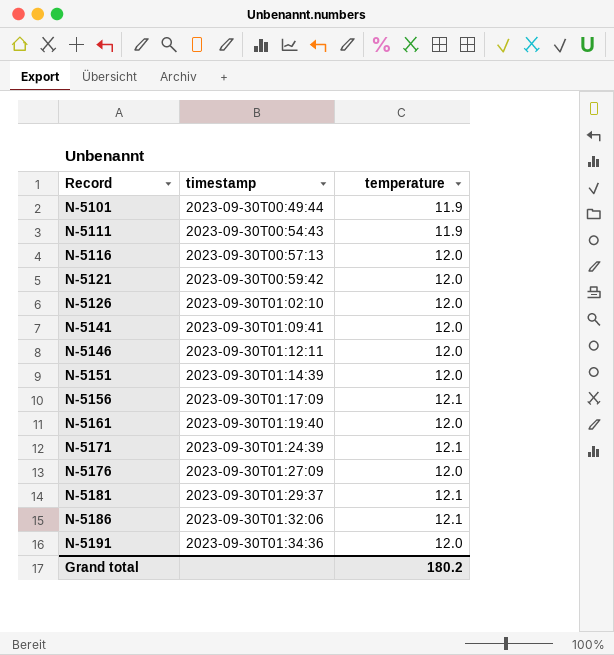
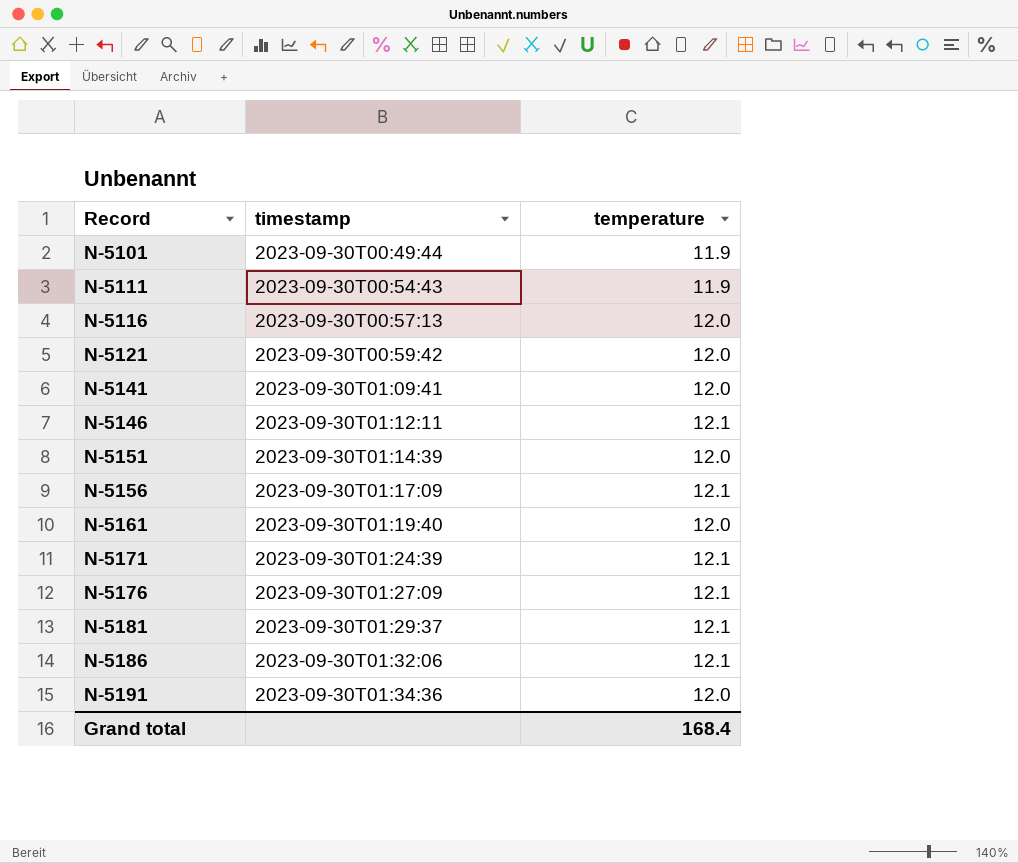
row N-5126: 2023-09-30T01:02:10 | 12.0 -> none
N-5146 | temperature: 12.0 -> 12.1
N-5176 | temperature: 12.0 -> 12.1
Grand total | temperature: 180.2 -> 168.4

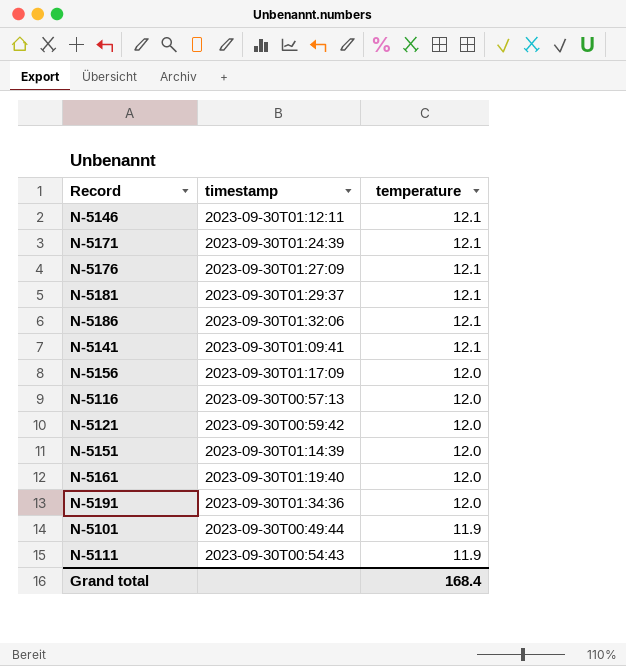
row order: Record ascending -> temperature descending
N-5141 | temperature: 12.0 -> 12.1
N-5156 | temperature: 12.1 -> 12.0

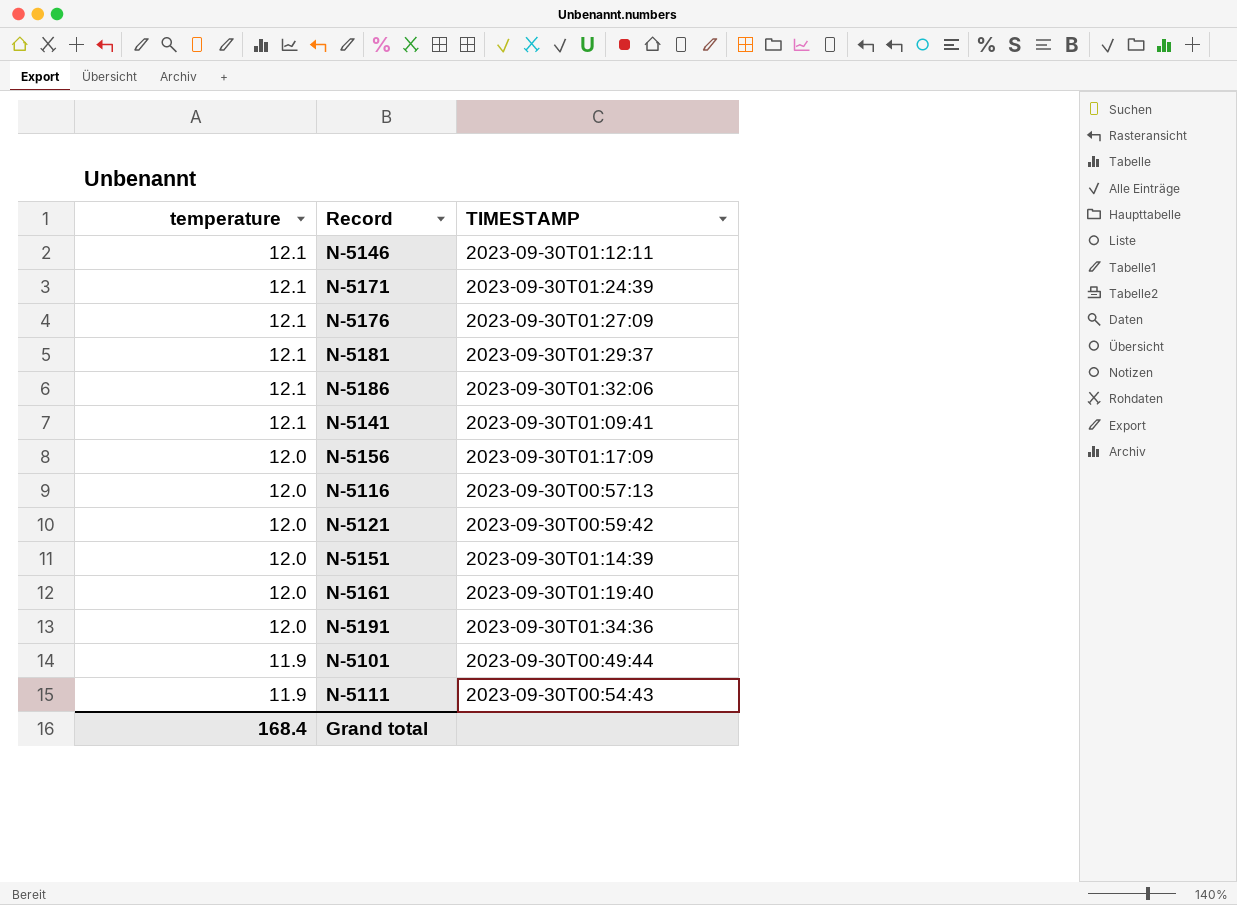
column temperature | position: 3 -> 1
column name: timestamp -> TIMESTAMP

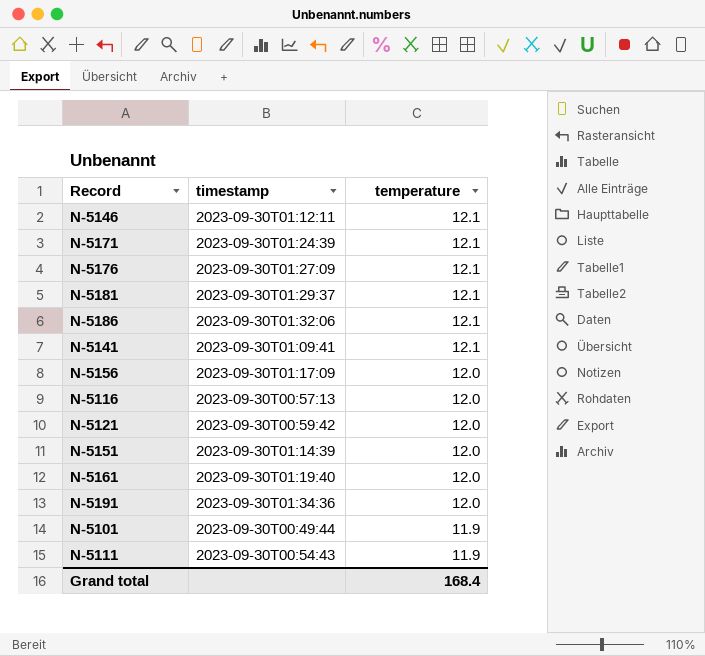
column name: TIMESTAMP -> timestamp
column temperature | position: 1 -> 3

